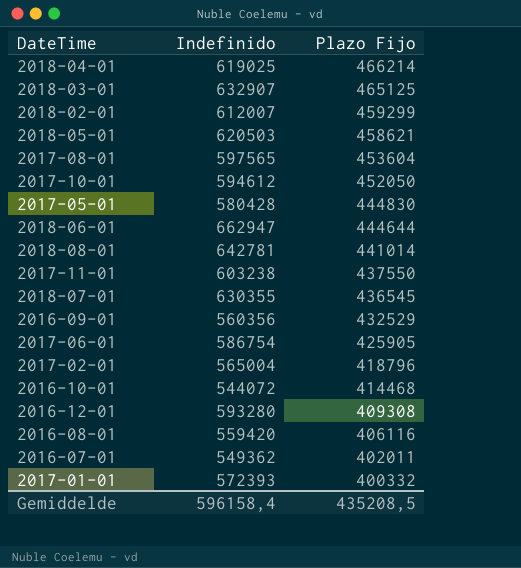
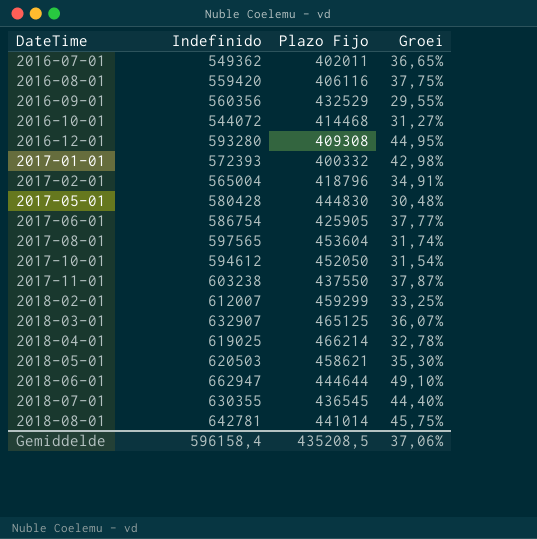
row order: Plazo Fijo descending -> DateTime ascending
column Groei | formula: none -> ([Indefinido] - [Plazo Fijo]) / [Plazo Fijo]

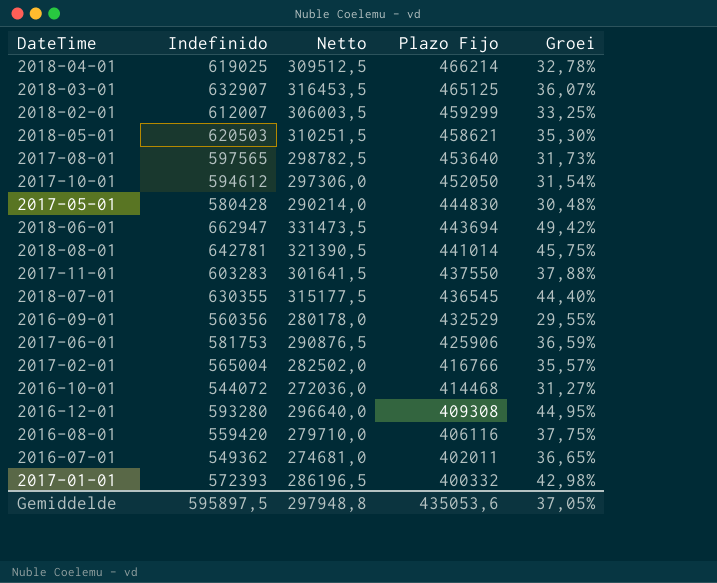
row order: DateTime ascending -> Plazo Fijo descending
column Netto | formula: none -> [Indefinido] * 0,5
2017-08-01 | Plazo Fijo: 453604 -> 453640
2017-08-01 | Groei: 31,74% -> 31,73%
2018-06-01 | Plazo Fijo: 444644 -> 443694
2018-06-01 | Groei: 49,10% -> 49,42%
2017-11-01 | Indefinido: 603238 -> 603283
2017-11-01 | Groei: 37,87% -> 37,88%
2017-06-01 | Indefinido: 586754 -> 581753
2017-06-01 | Plazo Fijo: 425905 -> 425906
2017-06-01 | Groei: 37,77% -> 36,59%
2017-02-01 | Plazo Fijo: 418796 -> 416766
2017-02-01 | Groei: 34,91% -> 35,57%
Gemiddelde | Indefinido: 596158,4 -> 595897,5
Gemiddelde | Plazo Fijo: 435208,5 -> 435053,6
Gemiddelde | Groei: 37,06% -> 37,05%

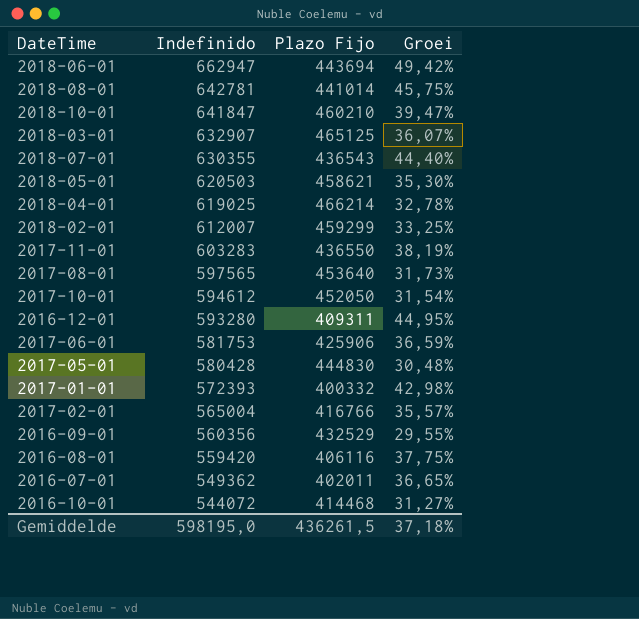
row order: Plazo Fijo descending -> Indefinido descending
column Netto | formula: [Indefinido] * 0,5 -> none
row 2018-10-01: none -> 641847 | 460210 | 39,47%
2018-07-01 | Plazo Fijo: 436545 -> 436543
2017-11-01 | Plazo Fijo: 437550 -> 436550
2017-11-01 | Groei: 37,88% -> 38,19%
2016-12-01 | Plazo Fijo: 409308 -> 409311
Gemiddelde | Indefinido: 595897,5 -> 598195,0
Gemiddelde | Plazo Fijo: 435053,6 -> 436261,5
Gemiddelde | Groei: 37,05% -> 37,18%

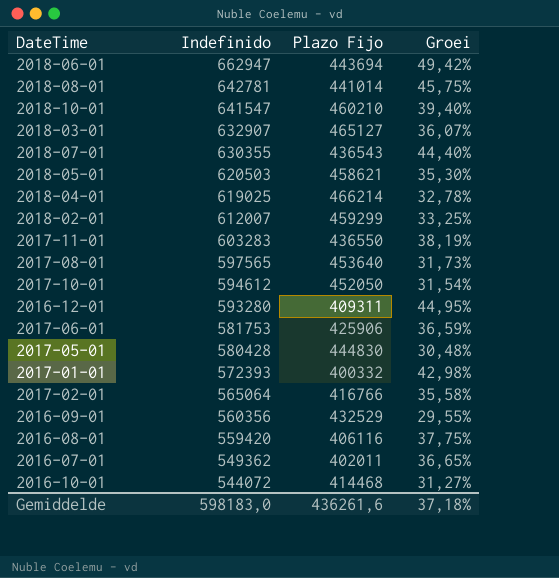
2018-10-01 | Indefinido: 641847 -> 641547
2018-10-01 | Groei: 39,47% -> 39,40%
2018-03-01 | Plazo Fijo: 465125 -> 465127
2017-02-01 | Indefinido: 565004 -> 565064
2017-02-01 | Groei: 35,57% -> 35,58%
Gemiddelde | Indefinido: 598195,0 -> 598183,0
Gemiddelde | Plazo Fijo: 436261,5 -> 436261,6

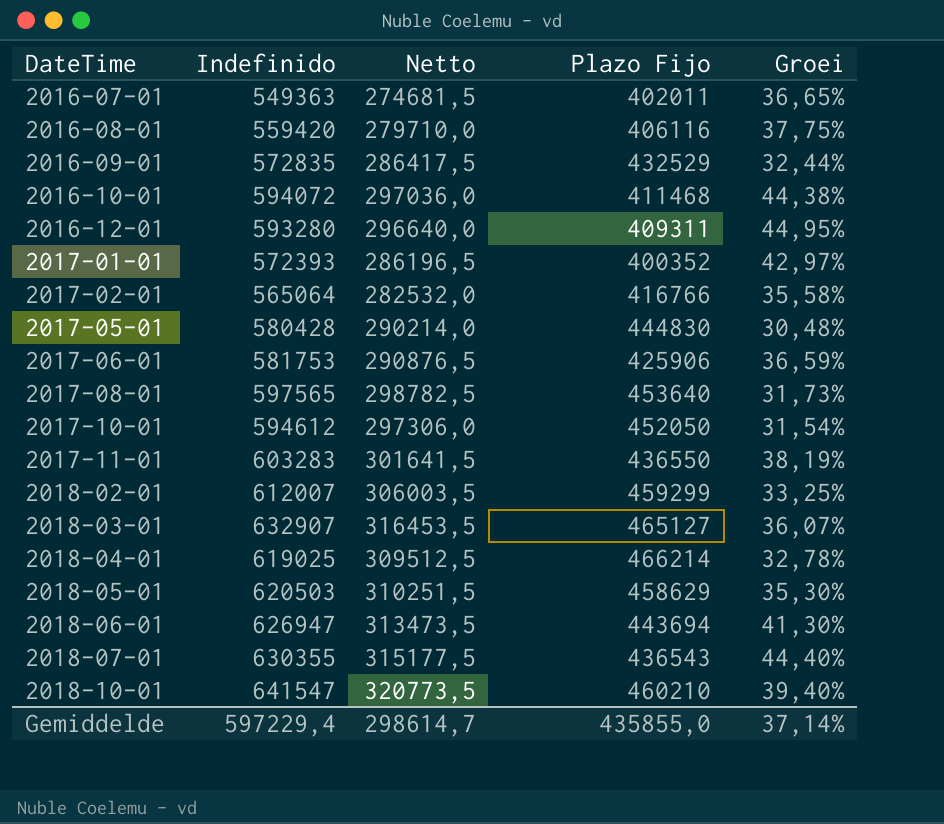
row order: Indefinido descending -> DateTime ascending
column Netto | formula: none -> [Indefinido] * 0,5
row 2018-08-01: 642781 | 441014 | 45,75% -> none
2016-07-01 | Indefinido: 549362 -> 549363
2016-09-01 | Indefinido: 560356 -> 572835
2016-09-01 | Groei: 29,55% -> 32,44%
2016-10-01 | Indefinido: 544072 -> 594072
2016-10-01 | Plazo Fijo: 414468 -> 411468
2016-10-01 | Groei: 31,27% -> 44,38%
2017-01-01 | Plazo Fijo: 400332 -> 400352
2017-01-01 | Groei: 42,98% -> 42,97%
2018-05-01 | Plazo Fijo: 458621 -> 458629
2018-06-01 | Indefinido: 662947 -> 626947
2018-06-01 | Groei: 49,42% -> 41,30%
Gemiddelde | Indefinido: 598183,0 -> 597229,4
Gemiddelde | Plazo Fijo: 436261,6 -> 435855,0
Gemiddelde | Groei: 37,18% -> 37,14%

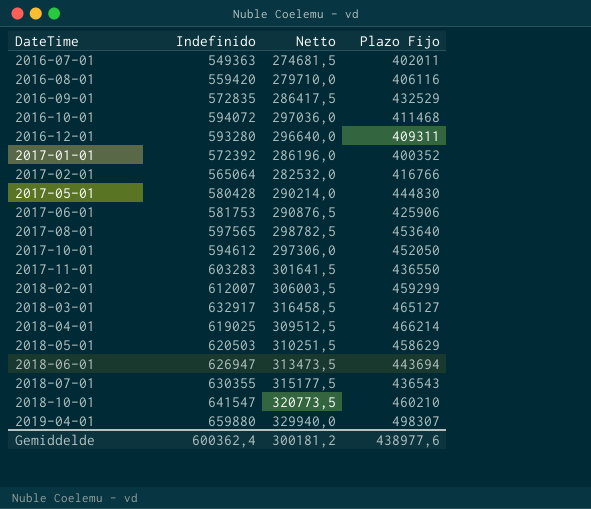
column Groei | formula: ([Indefinido] - [Plazo Fijo]) / [Plazo Fijo] -> none
2017-01-01 | Indefinido: 572393 -> 572392
2017-01-01 | Netto: 286196,5 -> 286196,0
2018-03-01 | Indefinido: 632907 -> 632917
2018-03-01 | Netto: 316453,5 -> 316458,5
row 2019-04-01: none -> 659880 | 329940,0 | 498307
Gemiddelde | Indefinido: 597229,4 -> 600362,4
Gemiddelde | Netto: 298614,7 -> 300181,2
Gemiddelde | Plazo Fijo: 435855,0 -> 438977,6

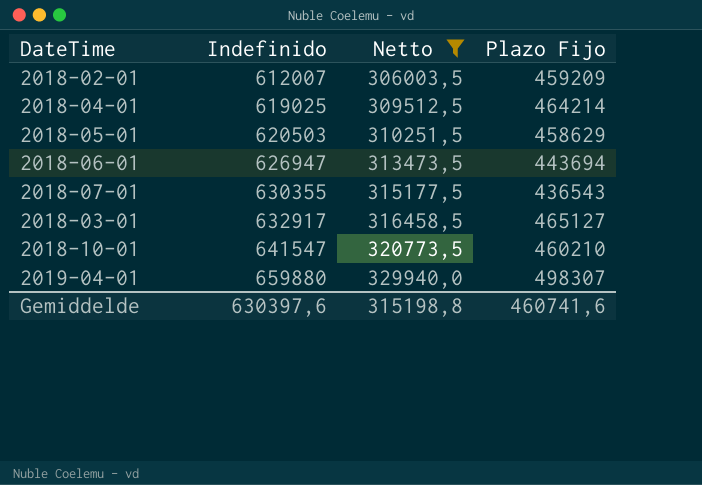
filter: none -> Netto >= 306003,5
row order: DateTime ascending -> Indefinido ascending
2018-02-01 | Plazo Fijo: 459299 -> 459209
2018-04-01 | Plazo Fijo: 466214 -> 464214
Gemiddelde | Indefinido: 600362,4 -> 630397,6
Gemiddelde | Netto: 300181,2 -> 315198,8
Gemiddelde | Plazo Fijo: 438977,6 -> 460741,6

